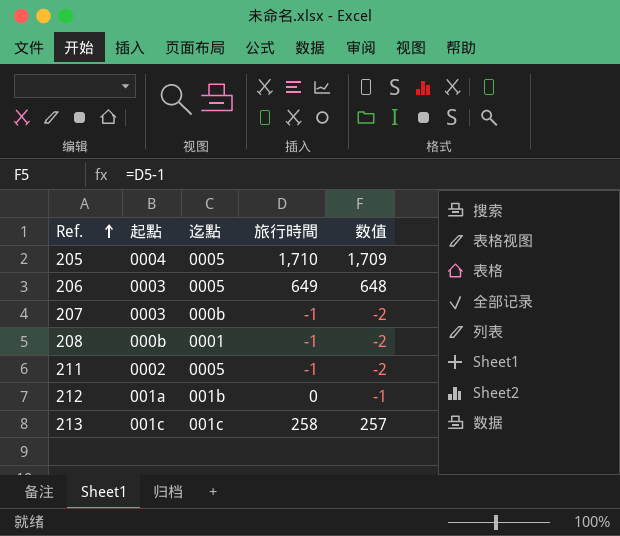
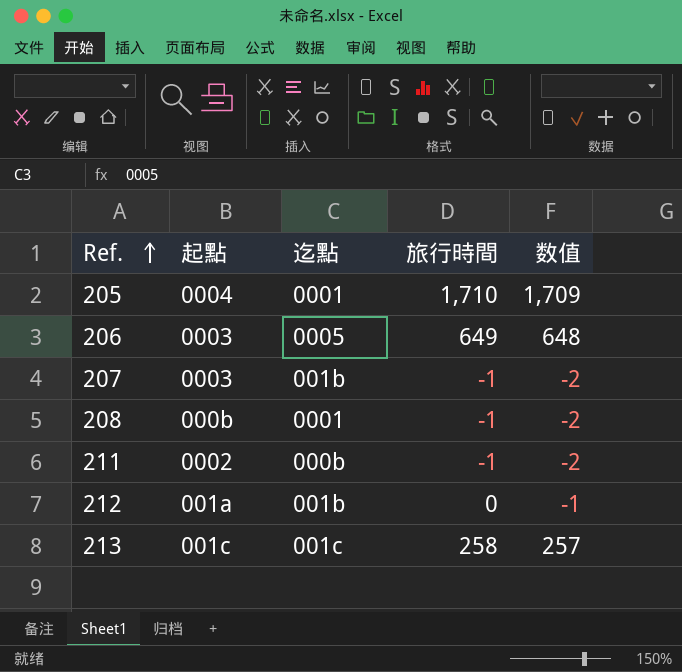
205 | 迄點: 0005 -> 0001
207 | 迄點: 000b -> 001b
211 | 迄點: 0005 -> 000b

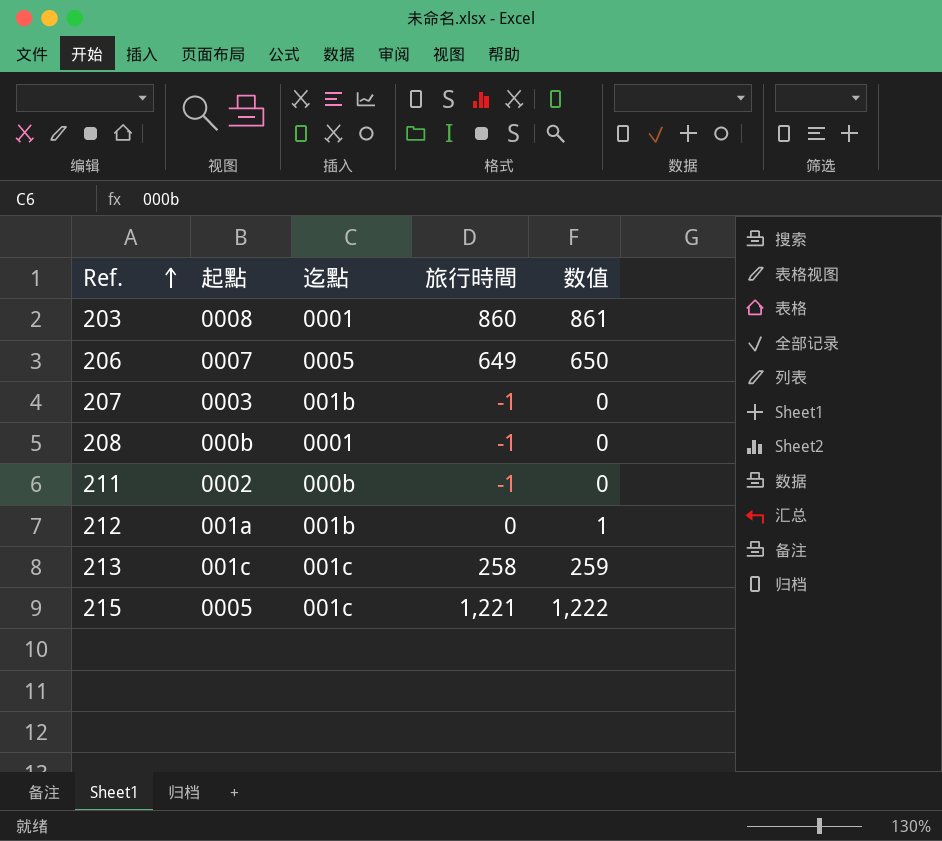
column 数值 | formula: [旅行時間] - 1 -> [旅行時間] + 1
row 205: 0004 | 0001 | 1,710 | 1,709 -> none
row 203: none -> 0008 | 0001 | 860 | 861
206 | 起點: 0003 -> 0007
row 215: none -> 0005 | 001c | 1,221 | 1,222

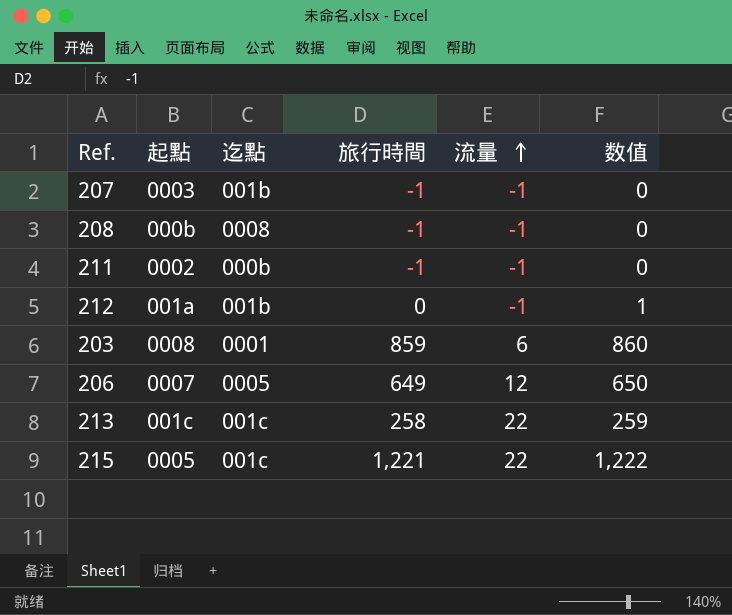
row order: Ref. ascending -> 流量 ascending
column 流量 | position: none -> 5
208 | 迄點: 0001 -> 0008
203 | 旅行時間: 860 -> 859
203 | 数值: 861 -> 860

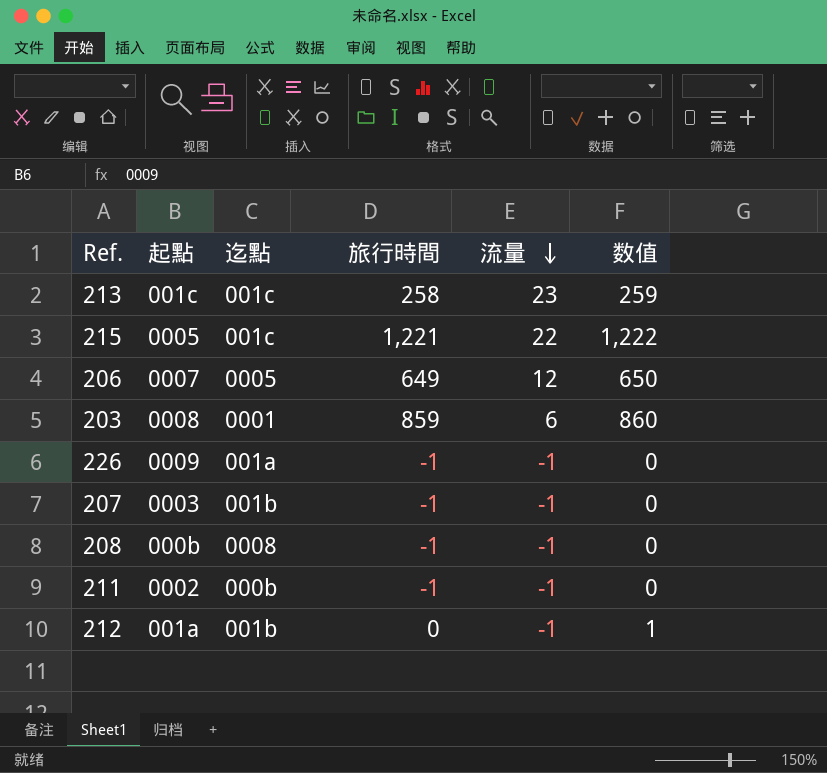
row order: 流量 ascending -> 流量 descending
213 | 流量: 22 -> 23
row 226: none -> 0009 | 001a | -1 | -1 | 0

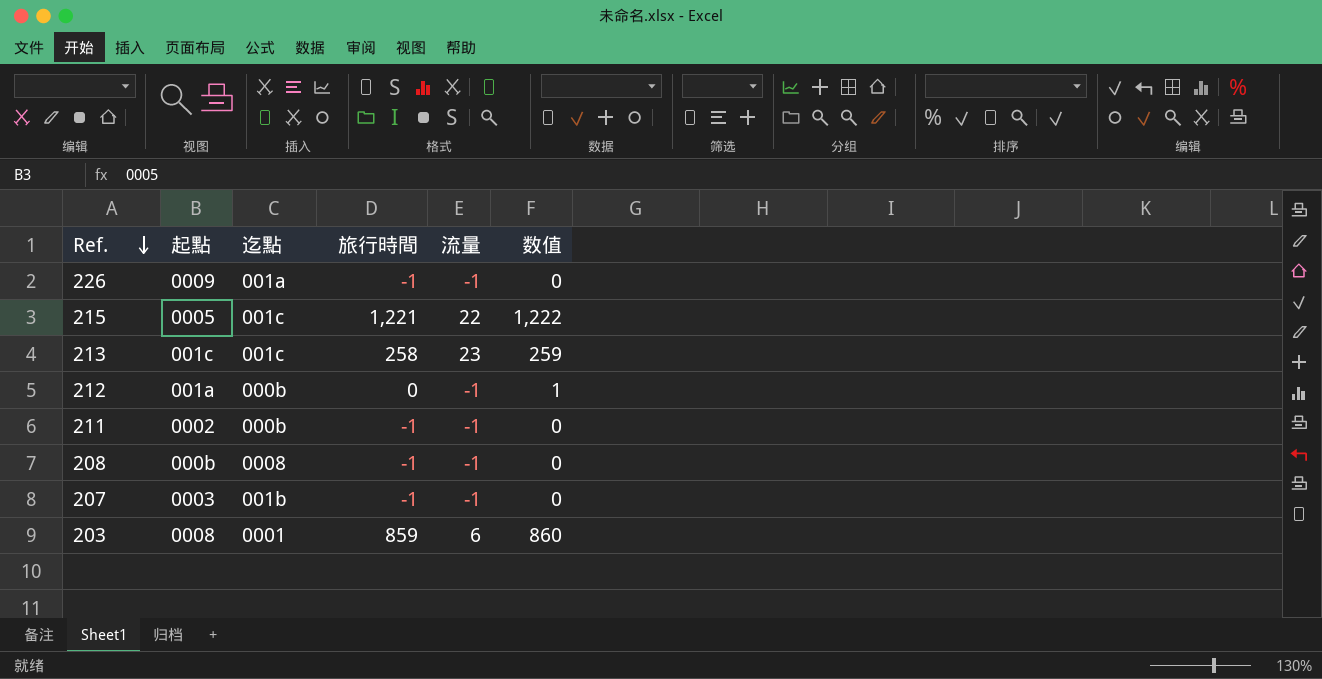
row order: 流量 descending -> Ref. descending
row 206: 0007 | 0005 | 649 | 12 | 650 -> none
212 | 迄點: 001b -> 000b

